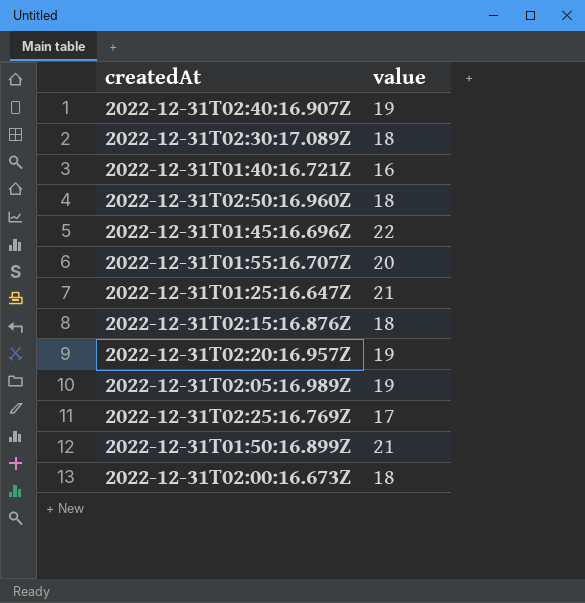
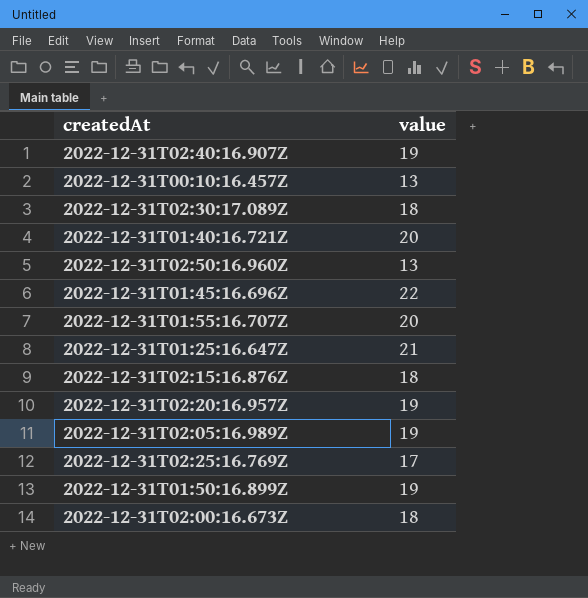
row 2022-12-31T00:10:16.457Z: none -> 13
2022-12-31T01:40:16.721Z | value: 16 -> 20
2022-12-31T02:50:16.960Z | value: 18 -> 13
2022-12-31T01:50:16.899Z | value: 21 -> 19

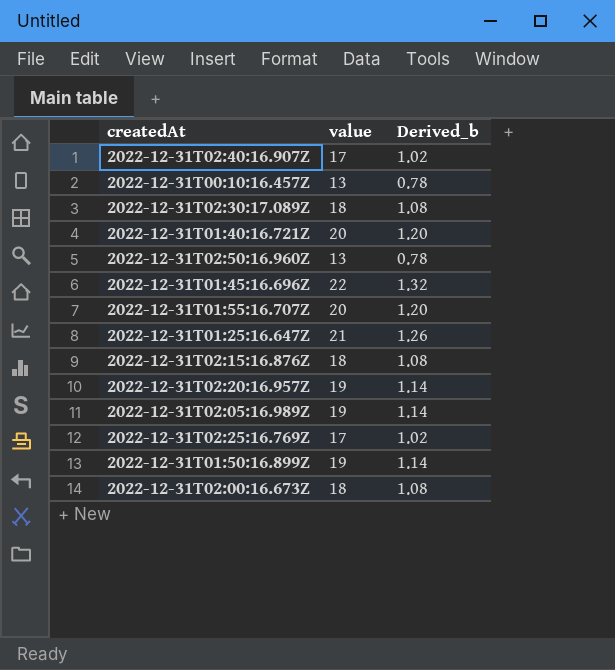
column Derived_b | formula: none -> [value] * 0.06
2022-12-31T02:40:16.907Z | value: 19 -> 17

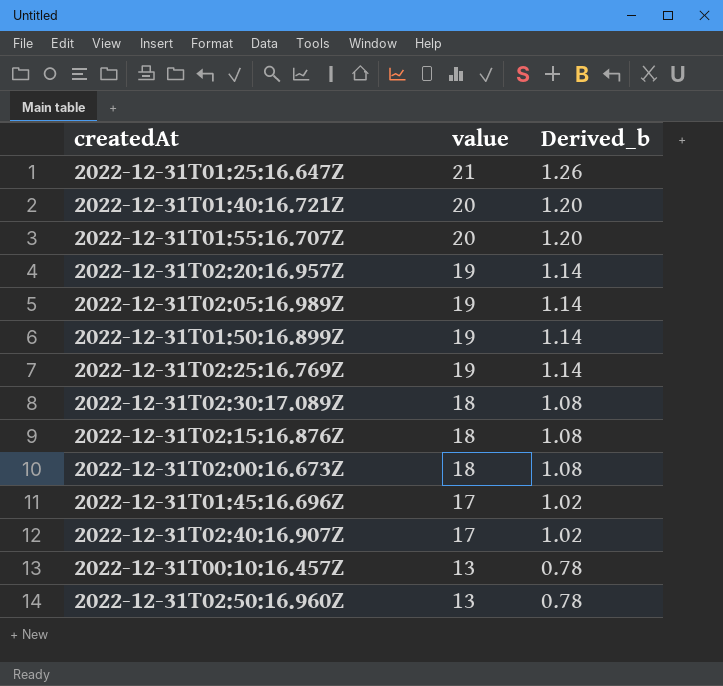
row order: none -> value descending
2022-12-31T02:25:16.769Z | value: 17 -> 19
2022-12-31T02:25:16.769Z | Derived_b: 1.02 -> 1.14
2022-12-31T01:45:16.696Z | value: 22 -> 17
2022-12-31T01:45:16.696Z | Derived_b: 1.32 -> 1.02

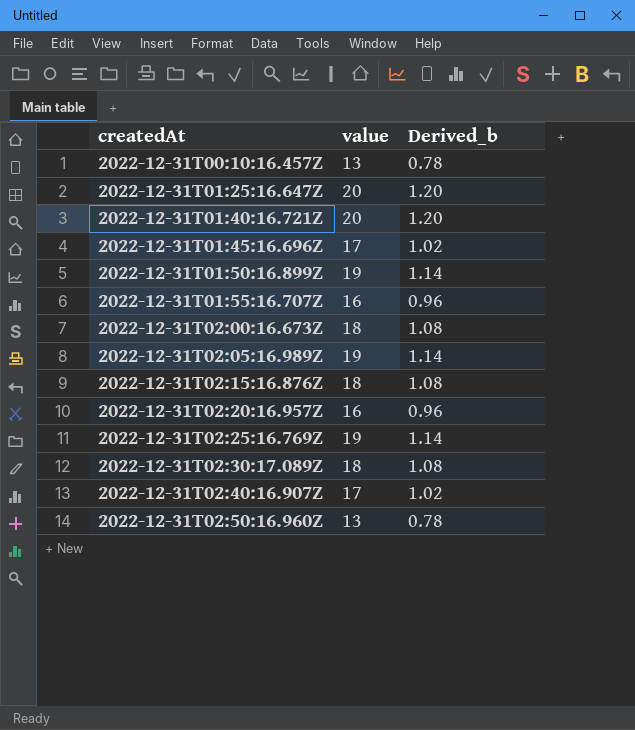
row order: value descending -> createdAt ascending
2022-12-31T01:25:16.647Z | value: 21 -> 20
2022-12-31T01:25:16.647Z | Derived_b: 1.26 -> 1.20
2022-12-31T01:55:16.707Z | value: 20 -> 16
2022-12-31T01:55:16.707Z | Derived_b: 1.20 -> 0.96
2022-12-31T02:20:16.957Z | value: 19 -> 16
2022-12-31T02:20:16.957Z | Derived_b: 1.14 -> 0.96

